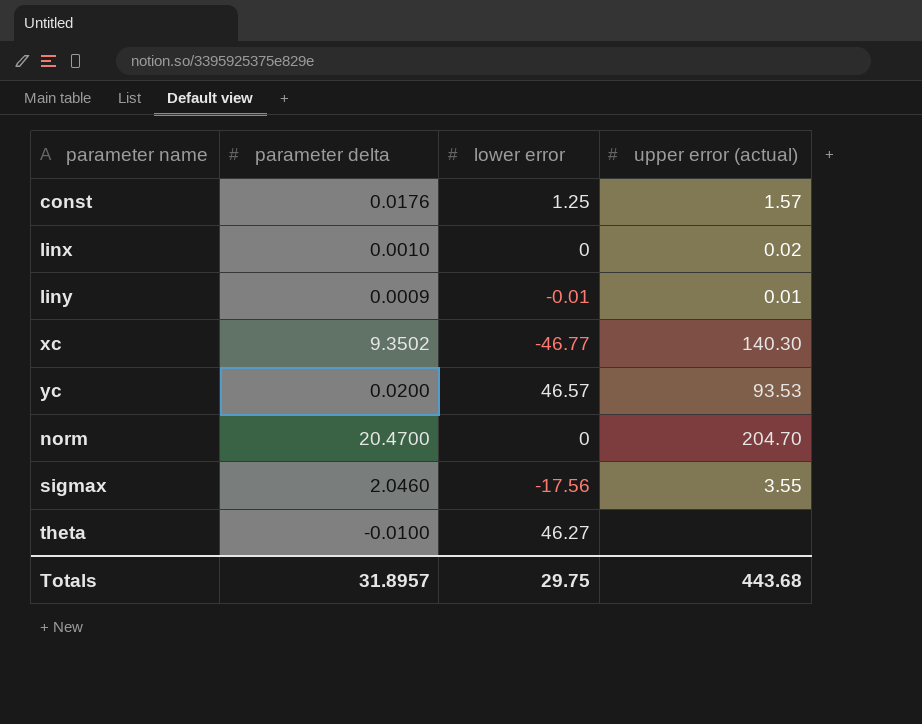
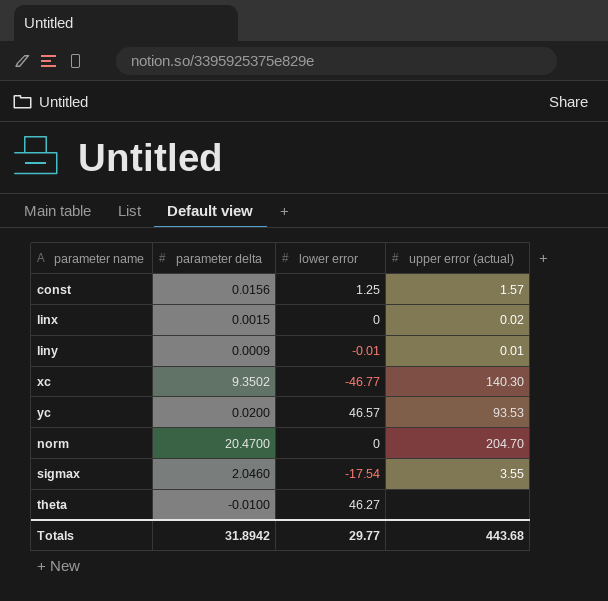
const | parameter delta: 0.0176 -> 0.0156
linx | parameter delta: 0.0010 -> 0.0015
sigmax | lower error: -17.56 -> -17.54
Totals | parameter delta: 31.8957 -> 31.8942
Totals | lower error: 29.75 -> 29.77

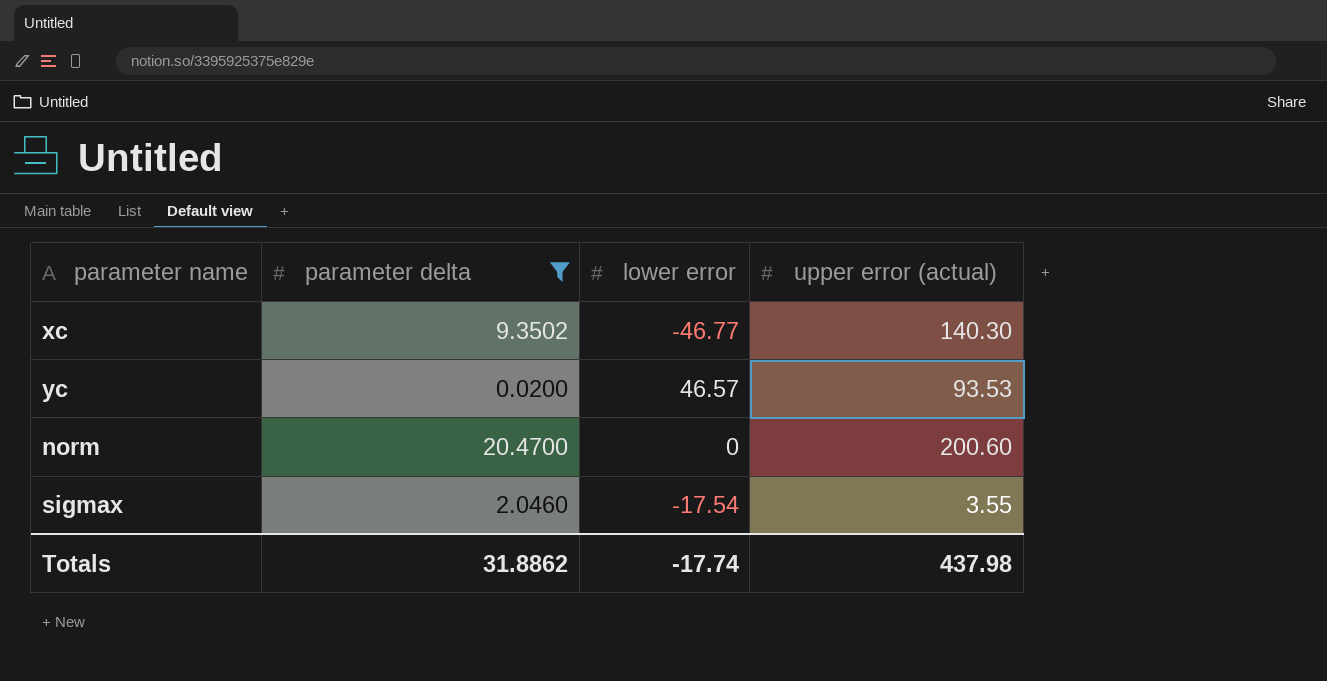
filter: none -> parameter delta >= 0.0200
norm | upper error (actual): 204.70 -> 200.60
Totals | parameter delta: 31.8942 -> 31.8862
Totals | lower error: 29.77 -> -17.74
Totals | upper error (actual): 443.68 -> 437.98

